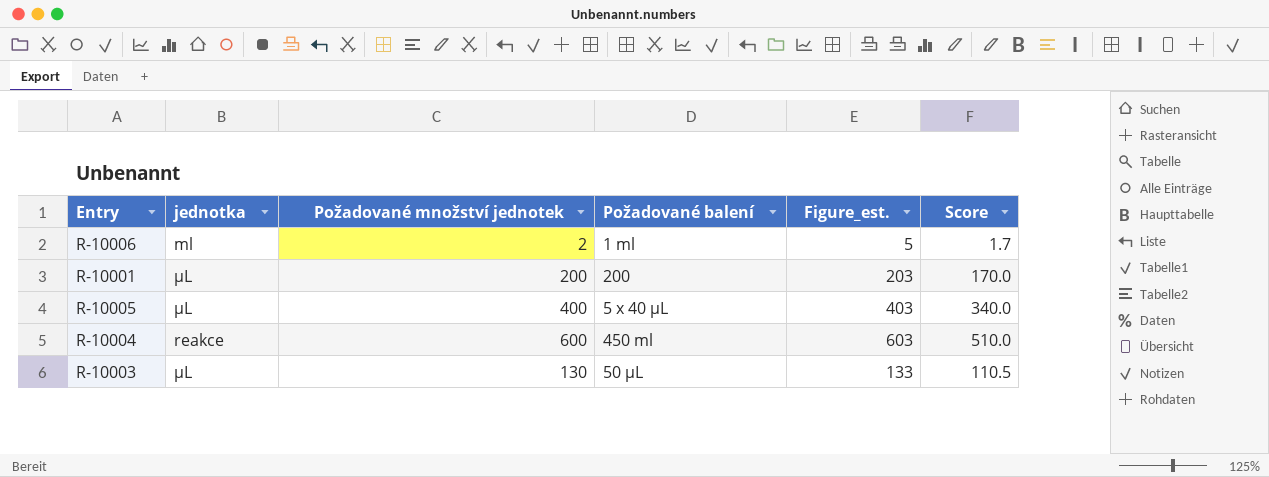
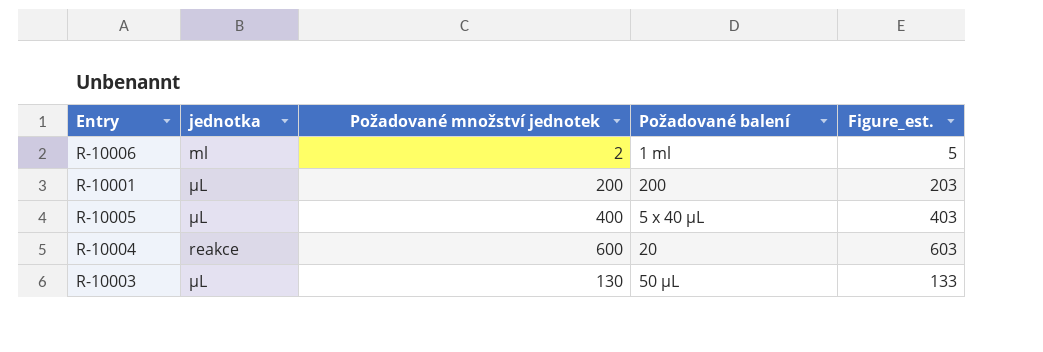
column Score | formula: [Požadované množství jednotek] * 0.85 -> none
R-10004 | Požadované balení: 450 ml -> 20

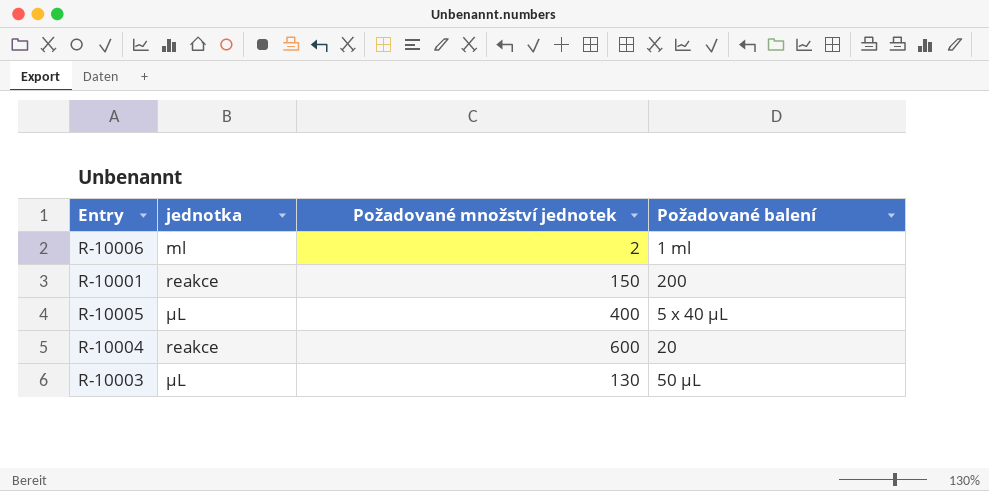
column Figure_est. | formula: [Požadované množství jednotek] + 3 -> none
R-10001 | jednotka: µL -> reakce
R-10001 | Požadované množství jednotek: 200 -> 150

